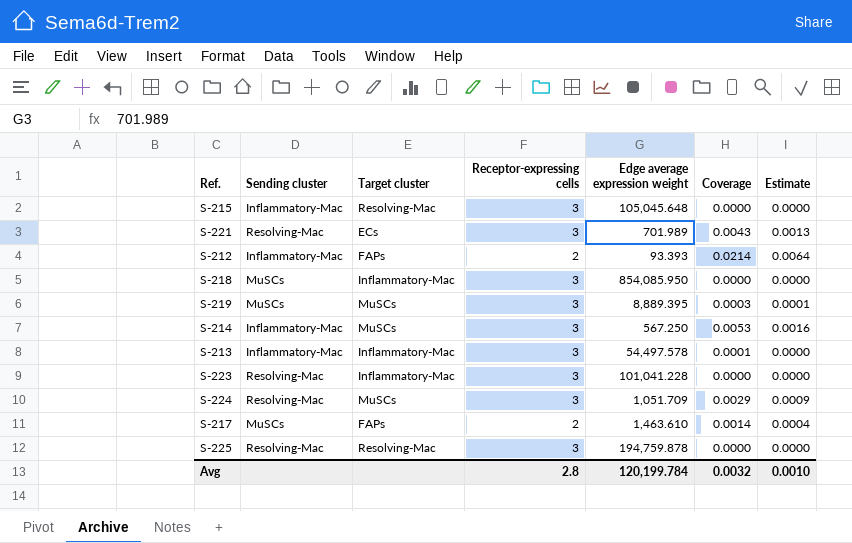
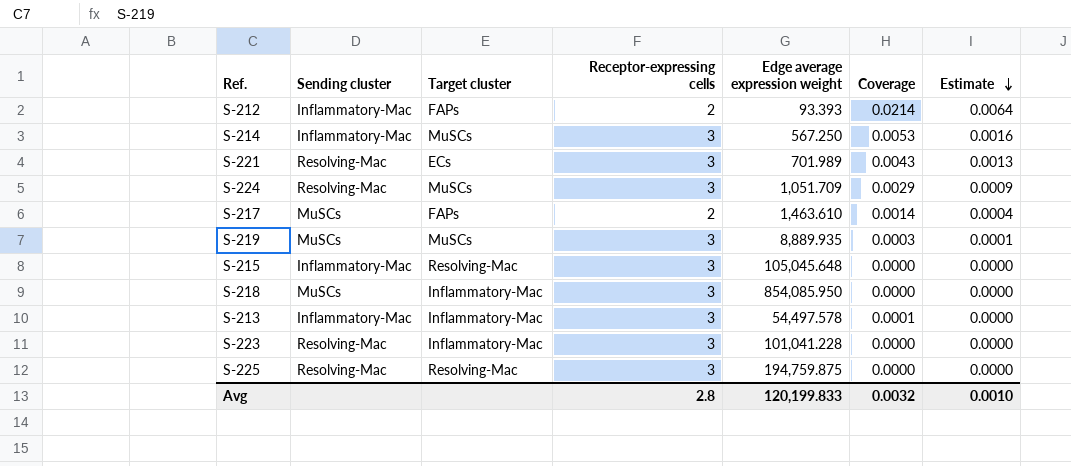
row order: none -> Estimate descending
S-219 | Edge average expression weight: 8,889.395 -> 8,889.935
S-225 | Edge average expression weight: 194,759.878 -> 194,759.875
Avg | Edge average expression weight: 120,199.784 -> 120,199.833

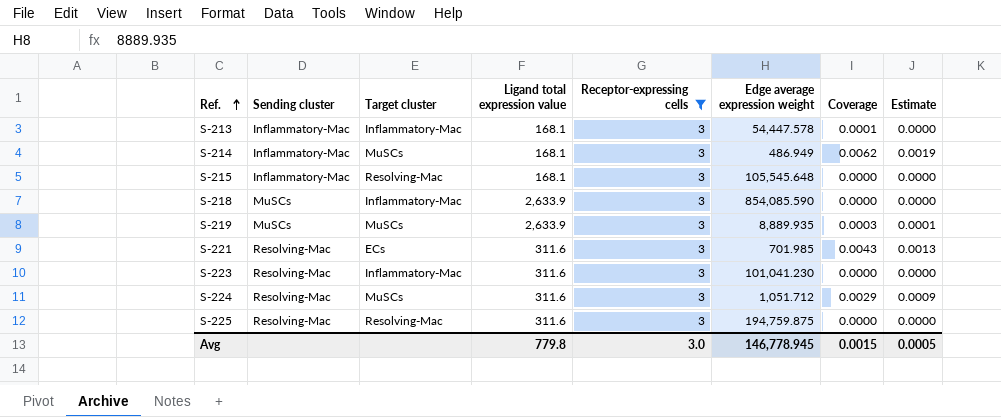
filter: none -> Receptor-expressing cells = 3
row order: Estimate descending -> Ref. ascending
column Ligand total expression value | position: none -> 4
S-213 | Edge average expression weight: 54,497.578 -> 54,447.578
S-214 | Edge average expression weight: 567.250 -> 486.949
S-214 | Coverage: 0.0053 -> 0.0062
S-214 | Estimate: 0.0016 -> 0.0019
S-215 | Edge average expression weight: 105,045.648 -> 105,545.648
S-218 | Edge average expression weight: 854,085.950 -> 854,085.590
S-221 | Edge average expression weight: 701.989 -> 701.985
S-223 | Edge average expression weight: 101,041.228 -> 101,041.230
S-224 | Edge average expression weight: 1,051.709 -> 1,051.712
Avg | Receptor-expressing cells: 2.8 -> 3.0
Avg | Edge average expression weight: 120,199.833 -> 146,778.945
Avg | Coverage: 0.0032 -> 0.0015
Avg | Estimate: 0.0010 -> 0.0005

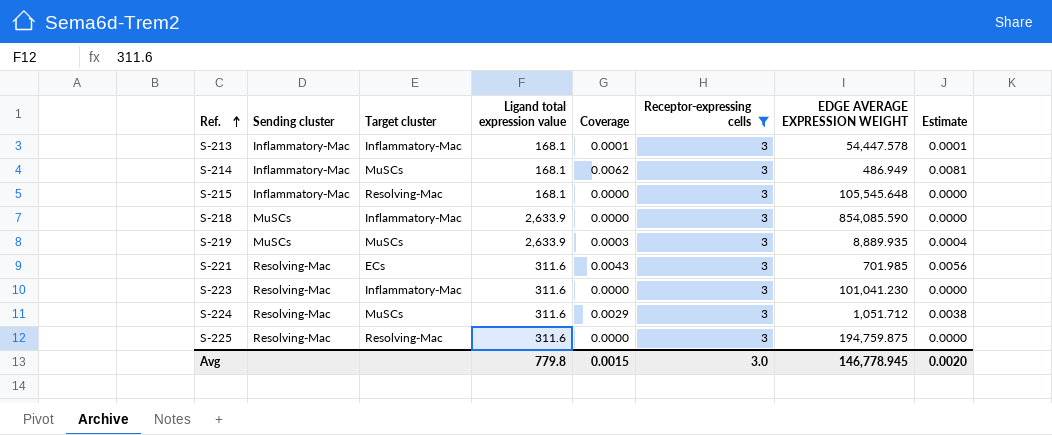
column Coverage | position: 7 -> 5
column name: Edge average expression weight -> EDGE AVERAGE EXPRESSION WEIGHT
column Estimate | formula: [Coverage] * 0.3 -> [Coverage] * 1.3
Avg | Estimate: 0.0005 -> 0.0020

